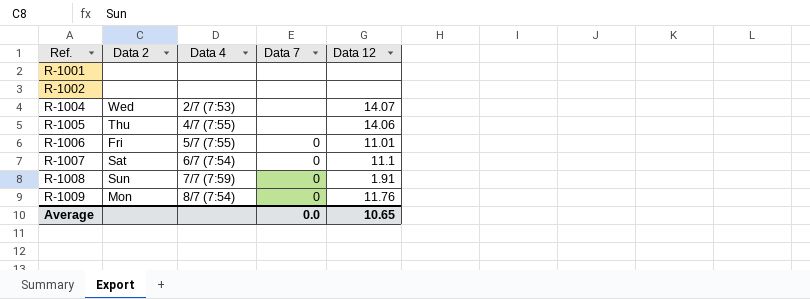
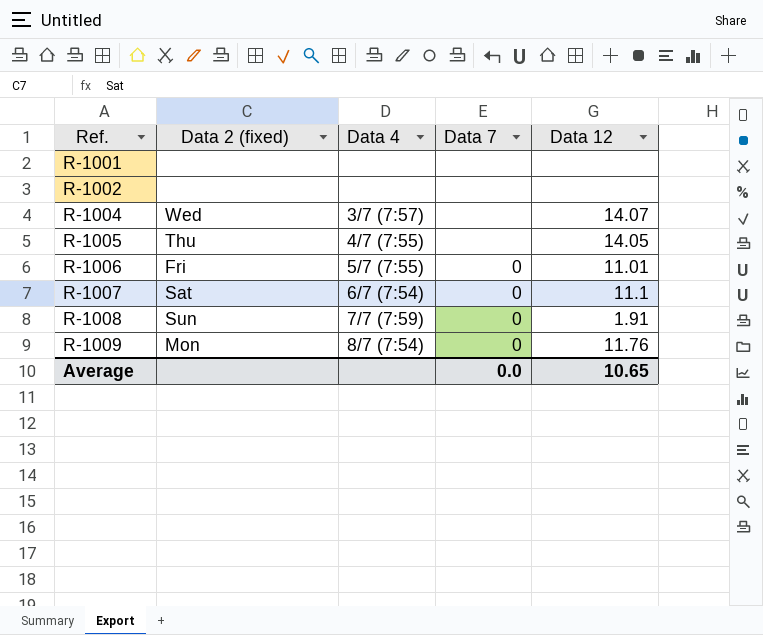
column name: Data 2 -> Data 2 (fixed)
R-1004 | Data 4: 2/7 (7:53) -> 3/7 (7:57)
R-1005 | Data 12: 14.06 -> 14.05

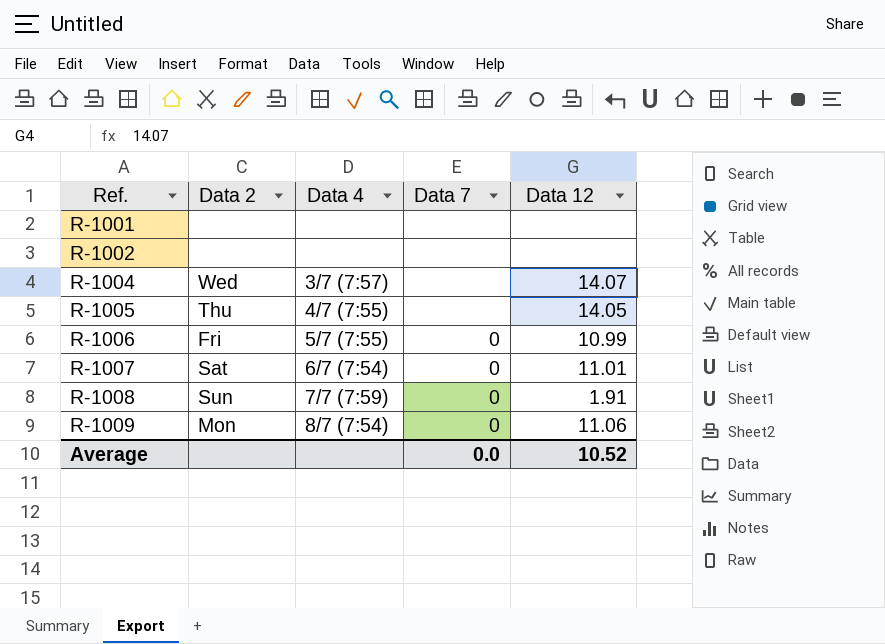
column name: Data 2 (fixed) -> Data 2
R-1006 | Data 12: 11.01 -> 10.99
R-1007 | Data 12: 11.1 -> 11.01
R-1009 | Data 12: 11.76 -> 11.06
Average | Data 12: 10.65 -> 10.52

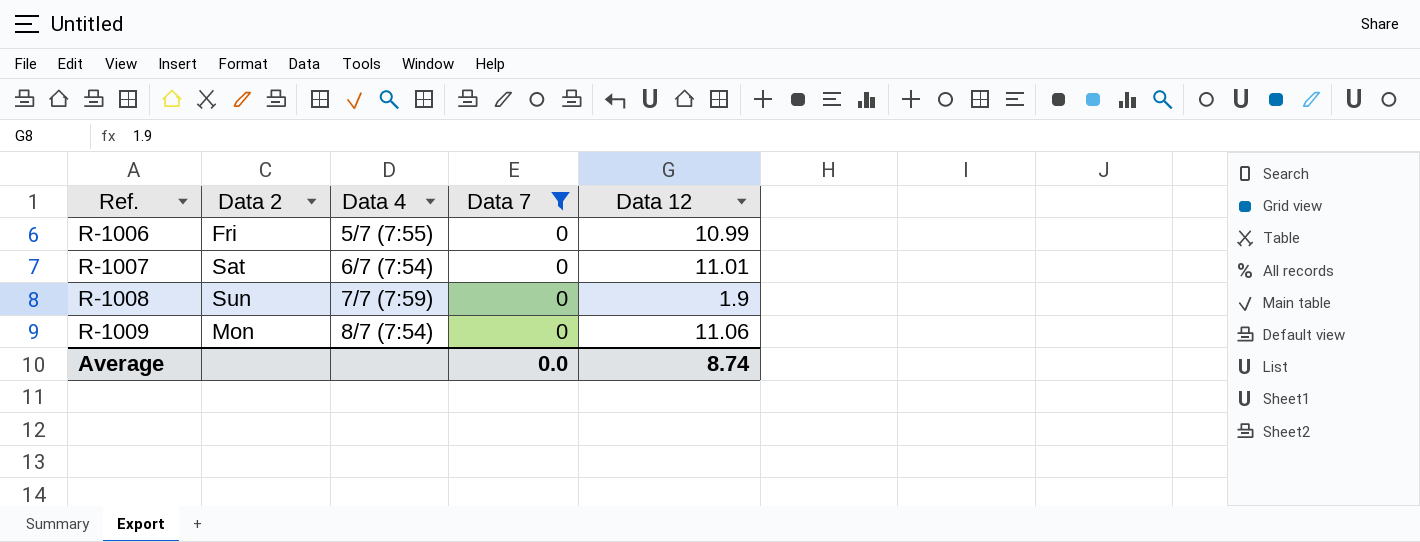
filter: none -> Data 7 = 0
R-1008 | Data 12: 1.91 -> 1.9
Average | Data 12: 10.52 -> 8.74

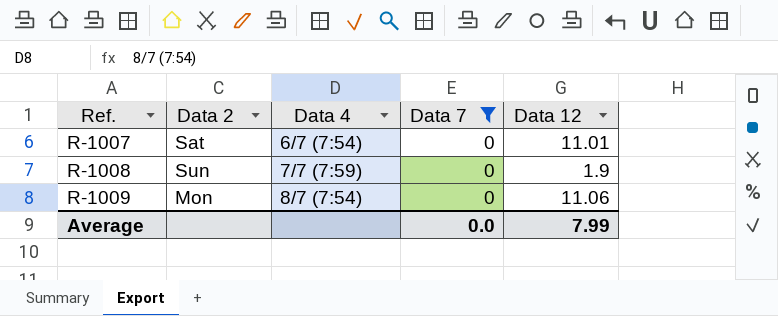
row R-1006: Fri | 5/7 (7:55) | 0 | 10.99 -> none
Average | Data 12: 8.74 -> 7.99

